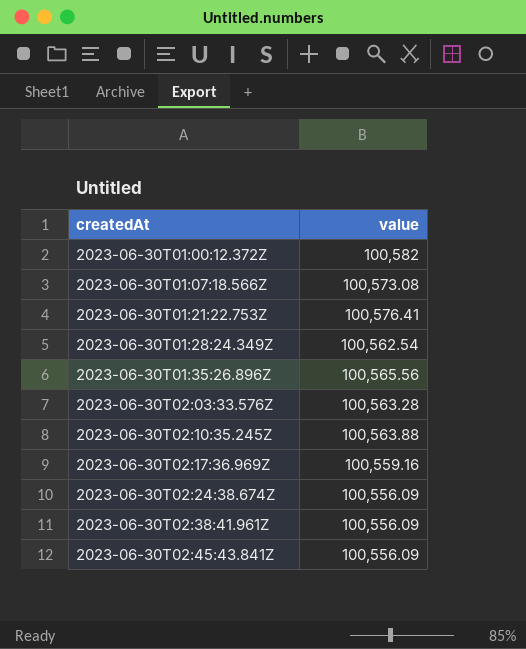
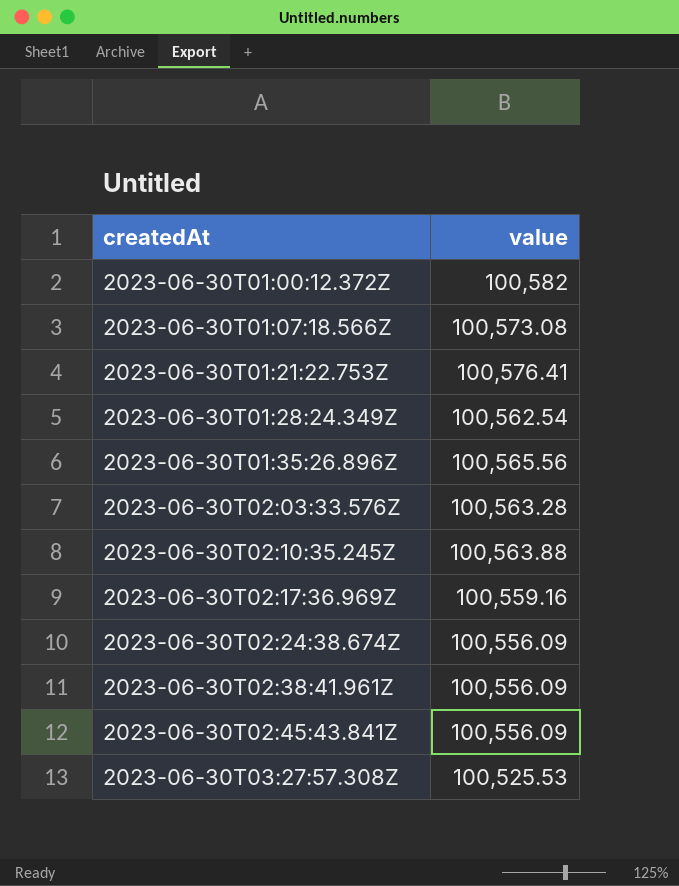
row 2023-06-30T03:27:57.308Z: none -> 100,525.53

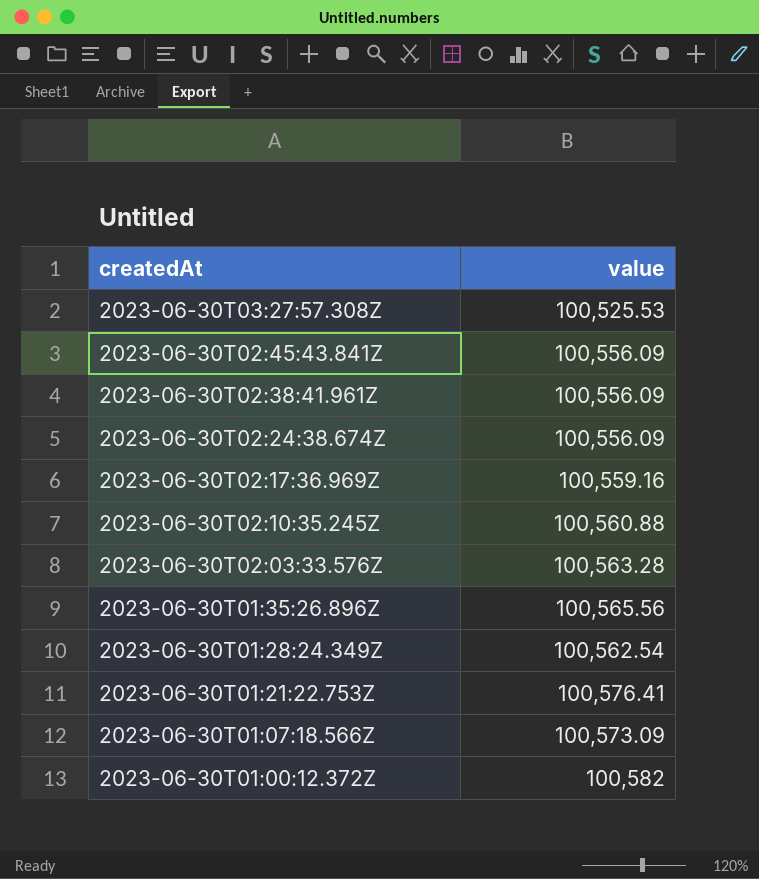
row order: createdAt ascending -> createdAt descending
2023-06-30T02:10:35.245Z | value: 100,563.88 -> 100,560.88
2023-06-30T01:07:18.566Z | value: 100,573.08 -> 100,573.09

